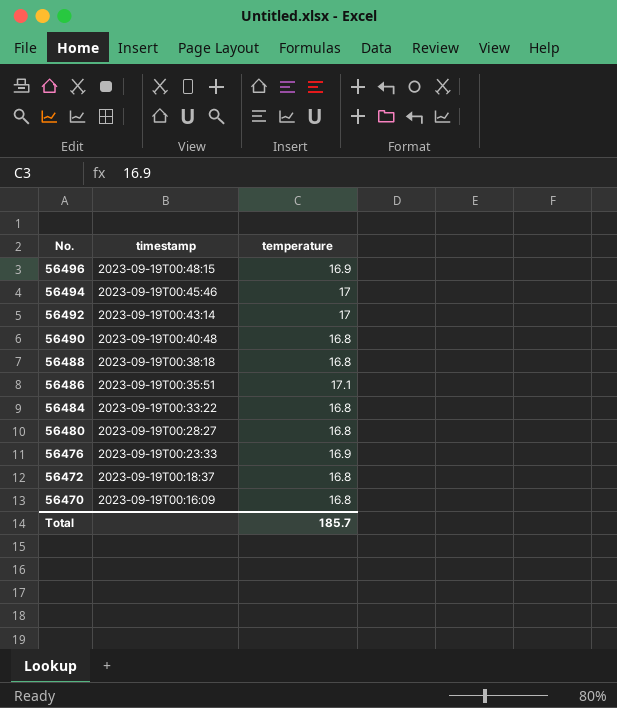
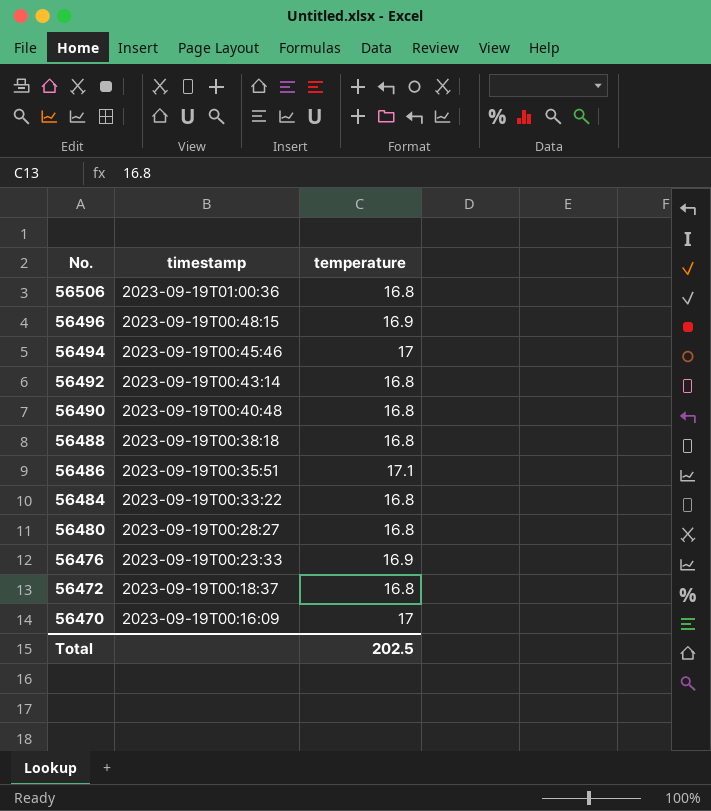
row 56506: none -> 2023-09-19T01:00:36 | 16.8
56492 | temperature: 17 -> 16.8
56470 | temperature: 16.8 -> 17
Total | temperature: 185.7 -> 202.5

